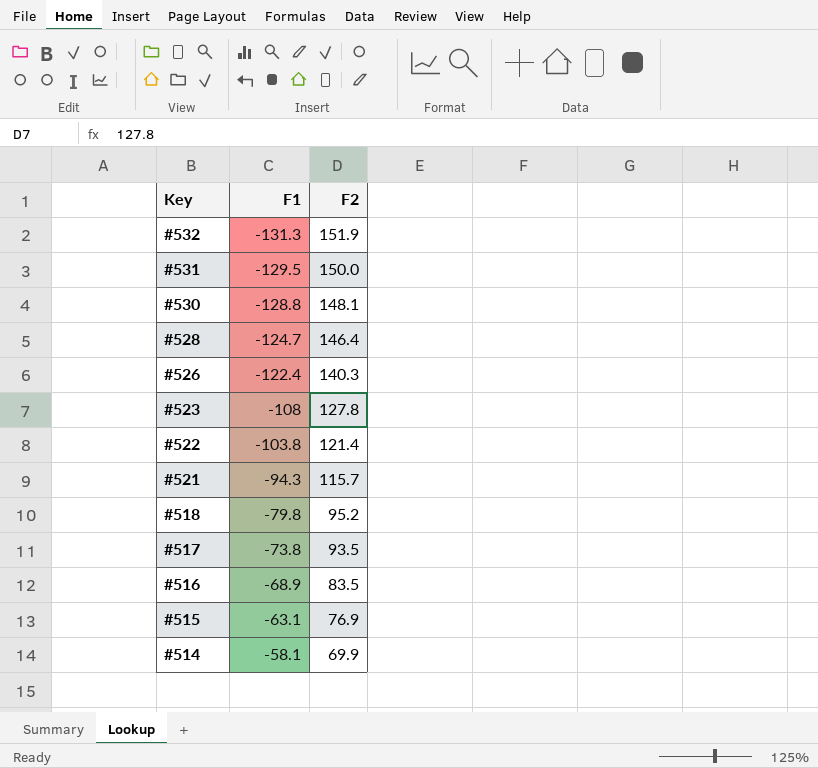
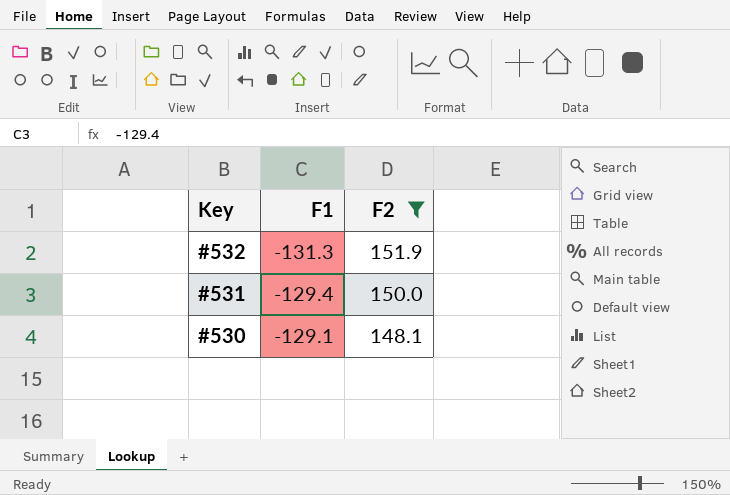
filter: none -> F2 >= 148.1
#531 | F1: -129.5 -> -129.4
#530 | F1: -128.8 -> -129.1

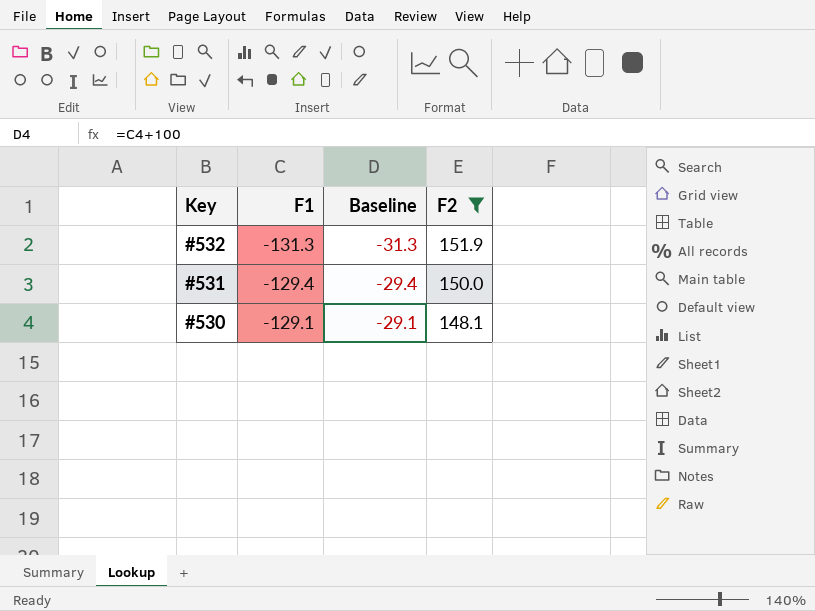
column Baseline | formula: none -> [F1] + 100

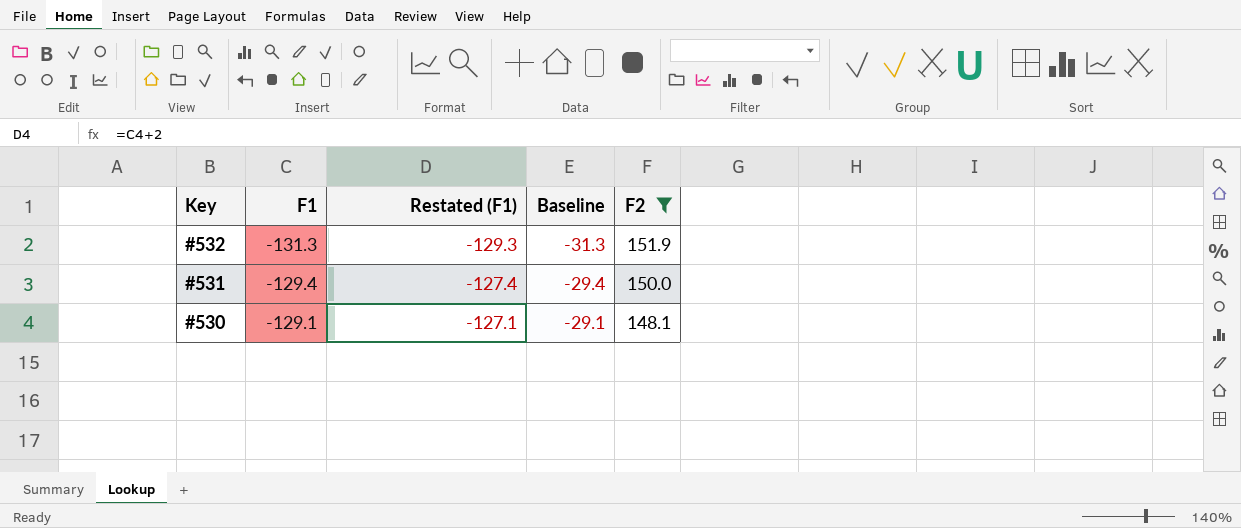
column Restated (F1) | formula: none -> [F1] + 2

